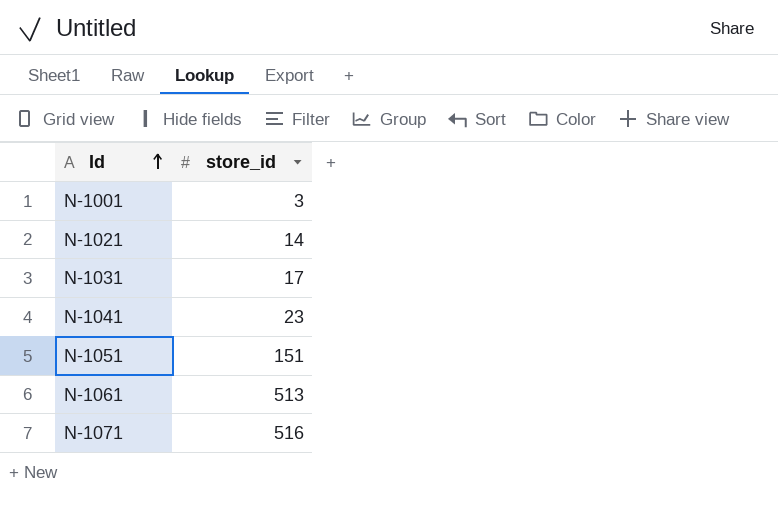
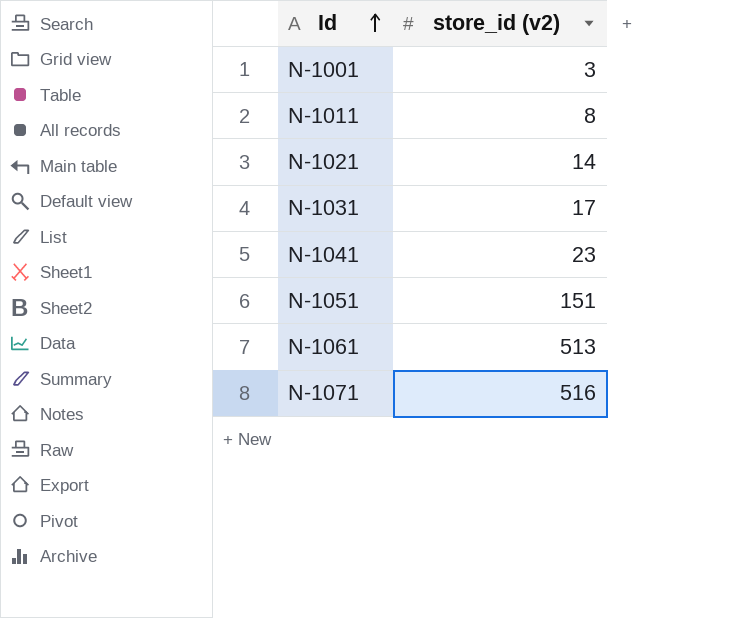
column name: store_id -> store_id (v2)
row N-1011: none -> 8

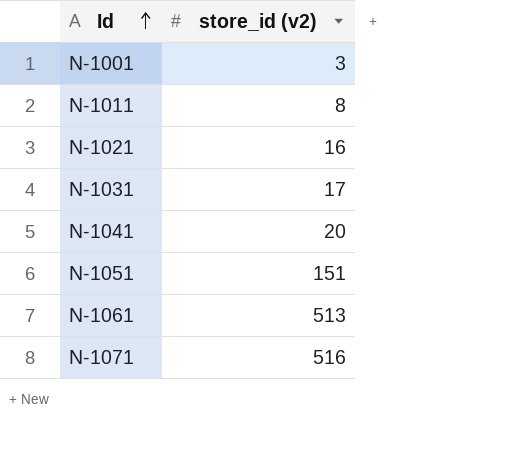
N-1021 | store_id (v2): 14 -> 16
N-1041 | store_id (v2): 23 -> 20

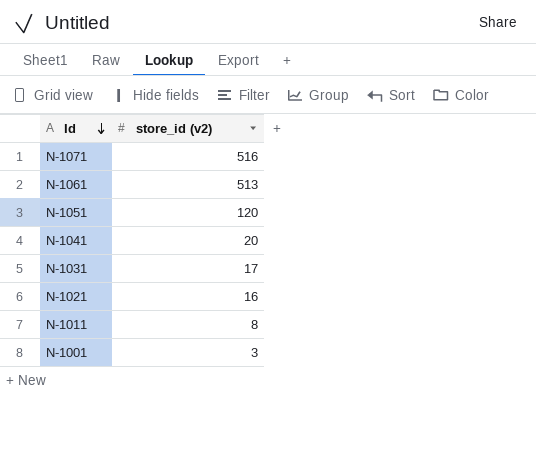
row order: Id ascending -> Id descending
N-1051 | store_id (v2): 151 -> 120

